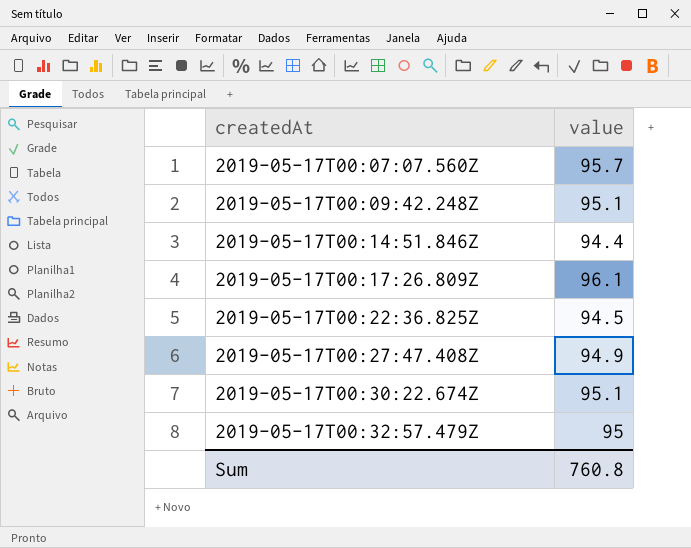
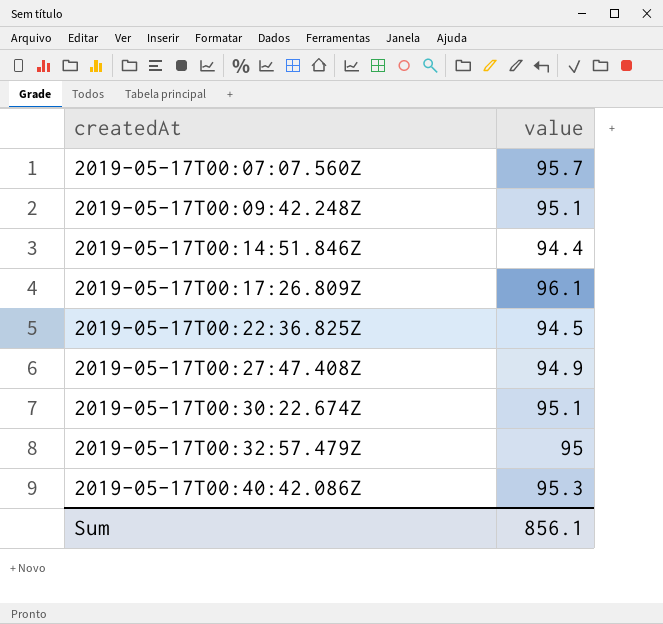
row 2019-05-17T00:40:42.086Z: none -> 95.3
Sum | value: 760.8 -> 856.1

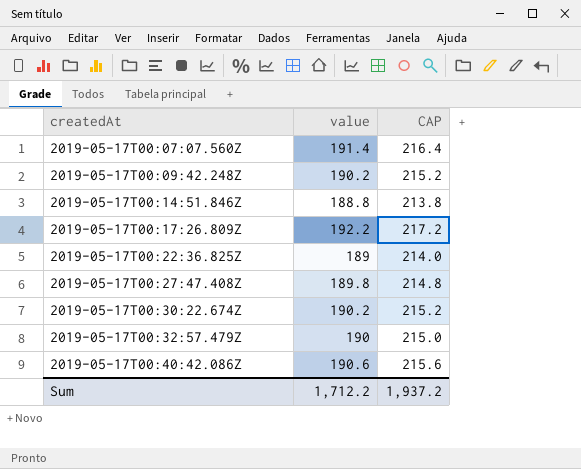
column CAP | formula: none -> [value] + 25
2019-05-17T00:07:07.560Z | value: 95.7 -> 191.4
2019-05-17T00:09:42.248Z | value: 95.1 -> 190.2
2019-05-17T00:14:51.846Z | value: 94.4 -> 188.8
2019-05-17T00:17:26.809Z | value: 96.1 -> 192.2
2019-05-17T00:22:36.825Z | value: 94.5 -> 189
2019-05-17T00:27:47.408Z | value: 94.9 -> 189.8
2019-05-17T00:30:22.674Z | value: 95.1 -> 190.2
2019-05-17T00:32:57.479Z | value: 95 -> 190
2019-05-17T00:40:42.086Z | value: 95.3 -> 190.6
Sum | value: 856.1 -> 1,712.2

